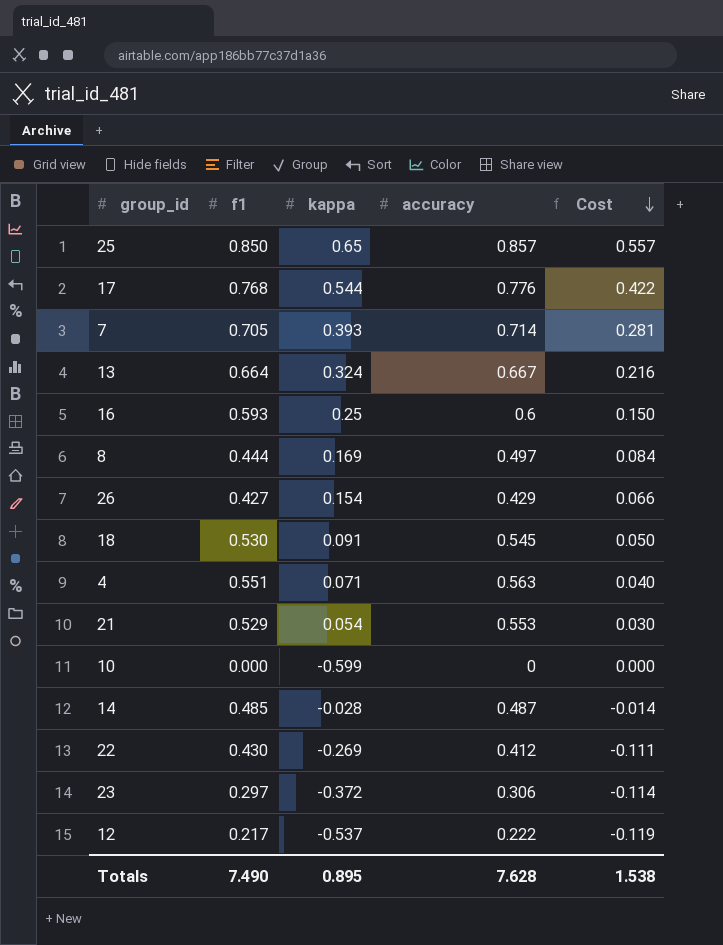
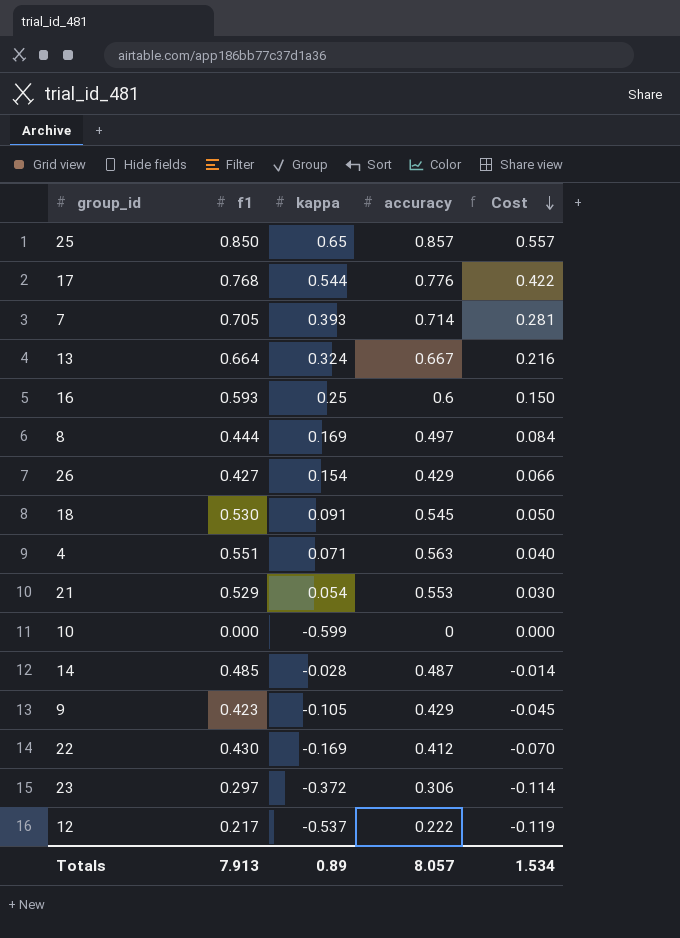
row 9: none -> 0.423 | -0.105 | 0.429 | -0.045
22 | kappa: -0.269 -> -0.169
22 | Cost: -0.111 -> -0.070
Totals | f1: 7.490 -> 7.913
Totals | kappa: 0.895 -> 0.89
Totals | accuracy: 7.628 -> 8.057
Totals | Cost: 1.538 -> 1.534

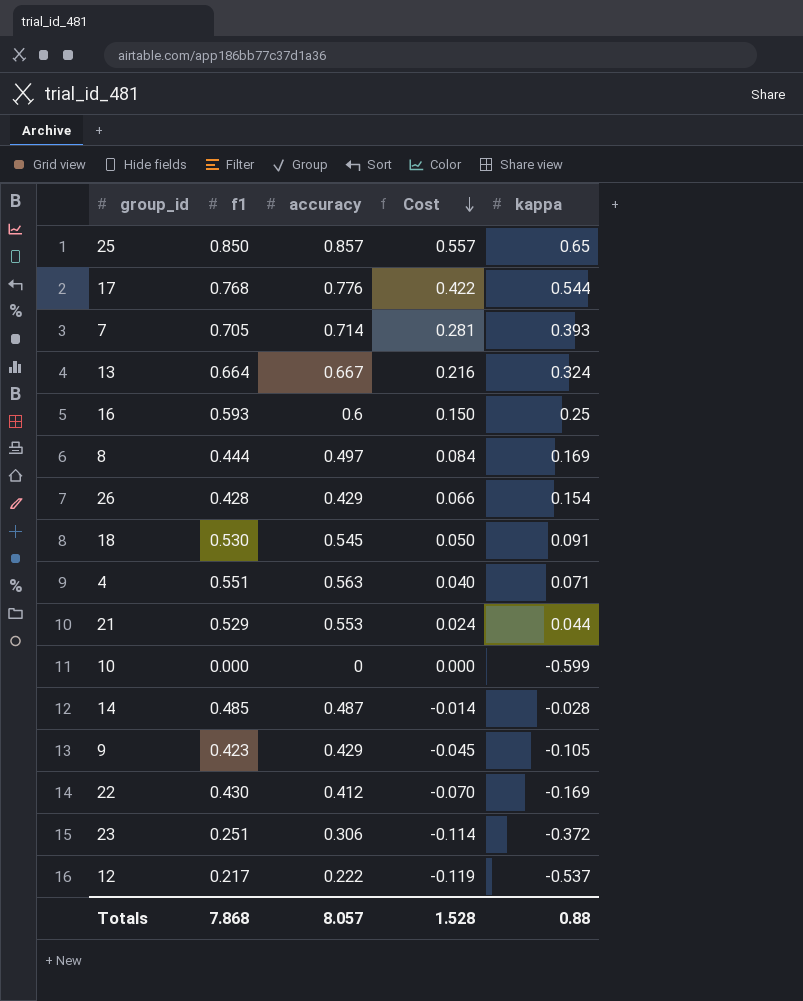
column kappa | position: 3 -> 5
26 | f1: 0.427 -> 0.428
21 | Cost: 0.030 -> 0.024
21 | kappa: 0.054 -> 0.044
23 | f1: 0.297 -> 0.251
Totals | f1: 7.913 -> 7.868
Totals | Cost: 1.534 -> 1.528
Totals | kappa: 0.89 -> 0.88

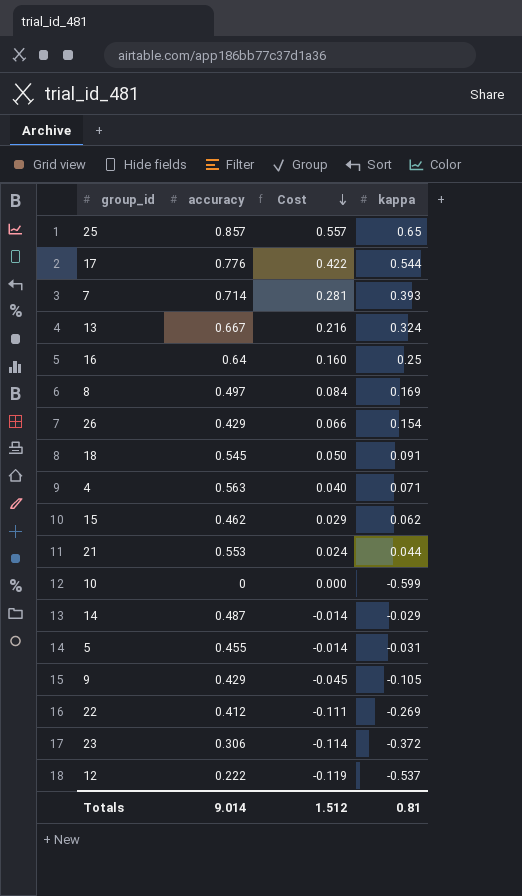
column f1 | position: 2 -> none
16 | accuracy: 0.6 -> 0.64
16 | Cost: 0.150 -> 0.160
row 15: none -> 0.462 | 0.029 | 0.062
14 | kappa: -0.028 -> -0.029
row 5: none -> 0.455 | -0.014 | -0.031
22 | Cost: -0.070 -> -0.111
22 | kappa: -0.169 -> -0.269
Totals | accuracy: 8.057 -> 9.014
Totals | Cost: 1.528 -> 1.512
Totals | kappa: 0.88 -> 0.81

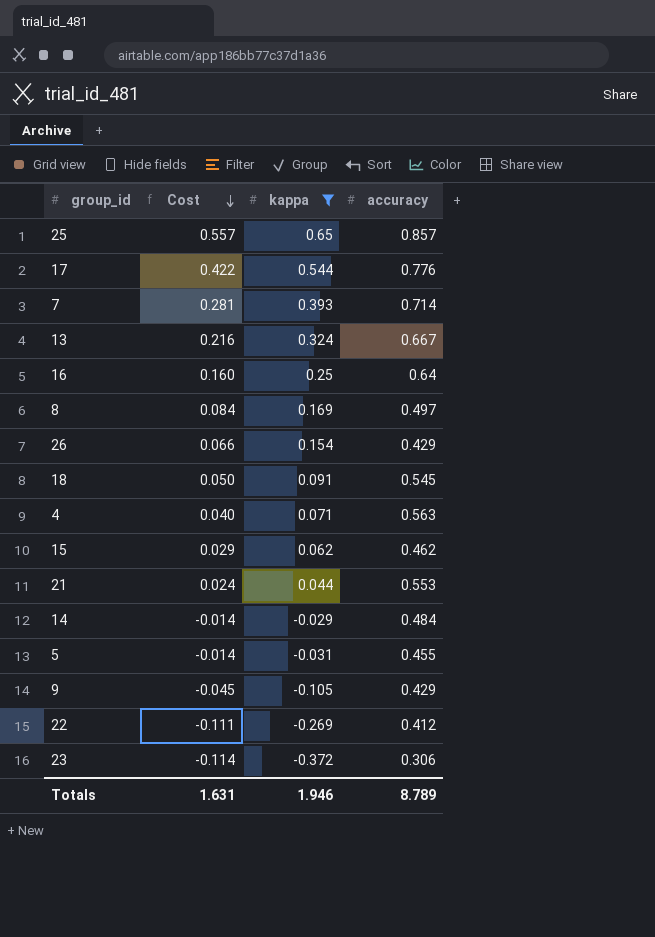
filter: none -> kappa >= -0.372
column accuracy | position: 2 -> 4
14 | accuracy: 0.487 -> 0.484
Totals | Cost: 1.512 -> 1.631
Totals | kappa: 0.81 -> 1.946
Totals | accuracy: 9.014 -> 8.789

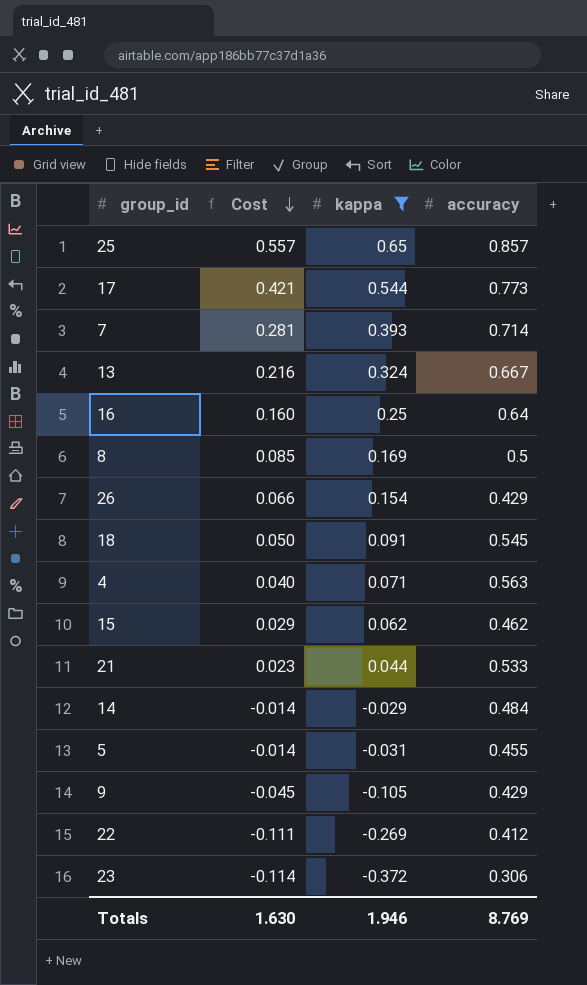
17 | Cost: 0.422 -> 0.421
17 | accuracy: 0.776 -> 0.773
8 | Cost: 0.084 -> 0.085
8 | accuracy: 0.497 -> 0.5
21 | Cost: 0.024 -> 0.023
21 | accuracy: 0.553 -> 0.533
Totals | Cost: 1.631 -> 1.630
Totals | accuracy: 8.789 -> 8.769

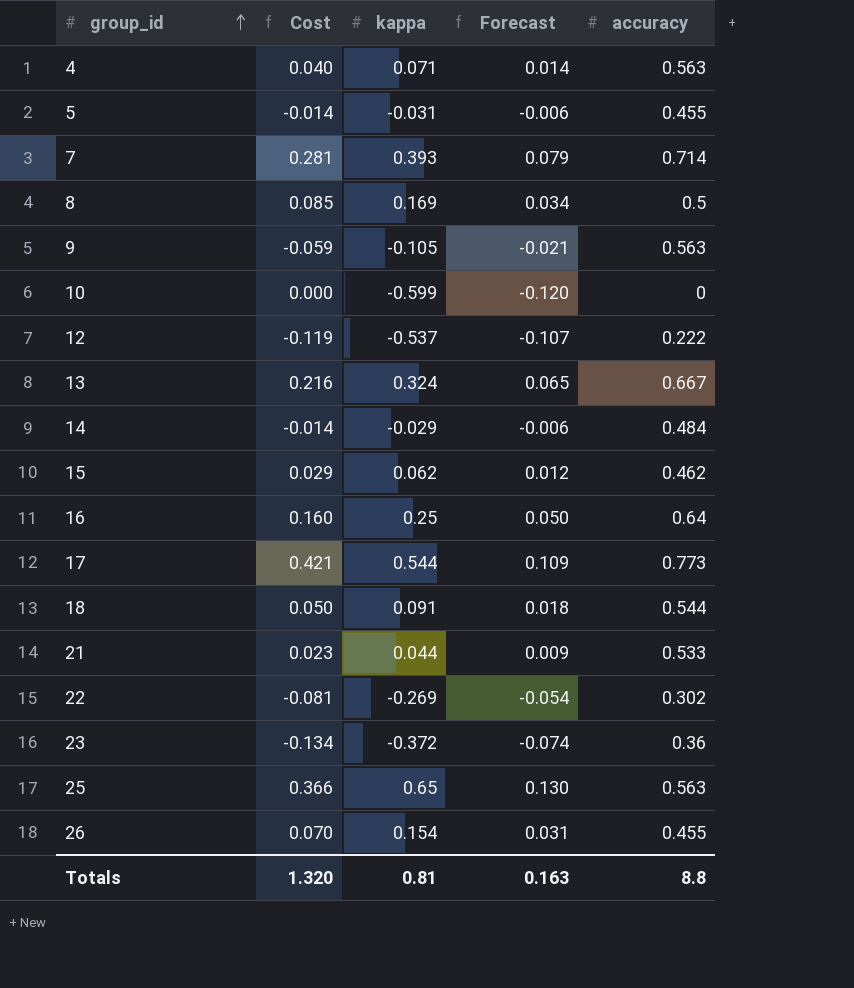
filter: kappa >= -0.372 -> none
row order: Cost descending -> group_id ascending
column Forecast | formula: none -> [kappa] * 0.2
9 | Cost: -0.045 -> -0.059
9 | accuracy: 0.429 -> 0.563
18 | accuracy: 0.545 -> 0.544
22 | Cost: -0.111 -> -0.081
22 | accuracy: 0.412 -> 0.302
23 | Cost: -0.114 -> -0.134
23 | accuracy: 0.306 -> 0.36
25 | Cost: 0.557 -> 0.366
25 | accuracy: 0.857 -> 0.563
26 | Cost: 0.066 -> 0.070
26 | accuracy: 0.429 -> 0.455
Totals | Cost: 1.630 -> 1.320
Totals | kappa: 1.946 -> 0.81
Totals | accuracy: 8.769 -> 8.8

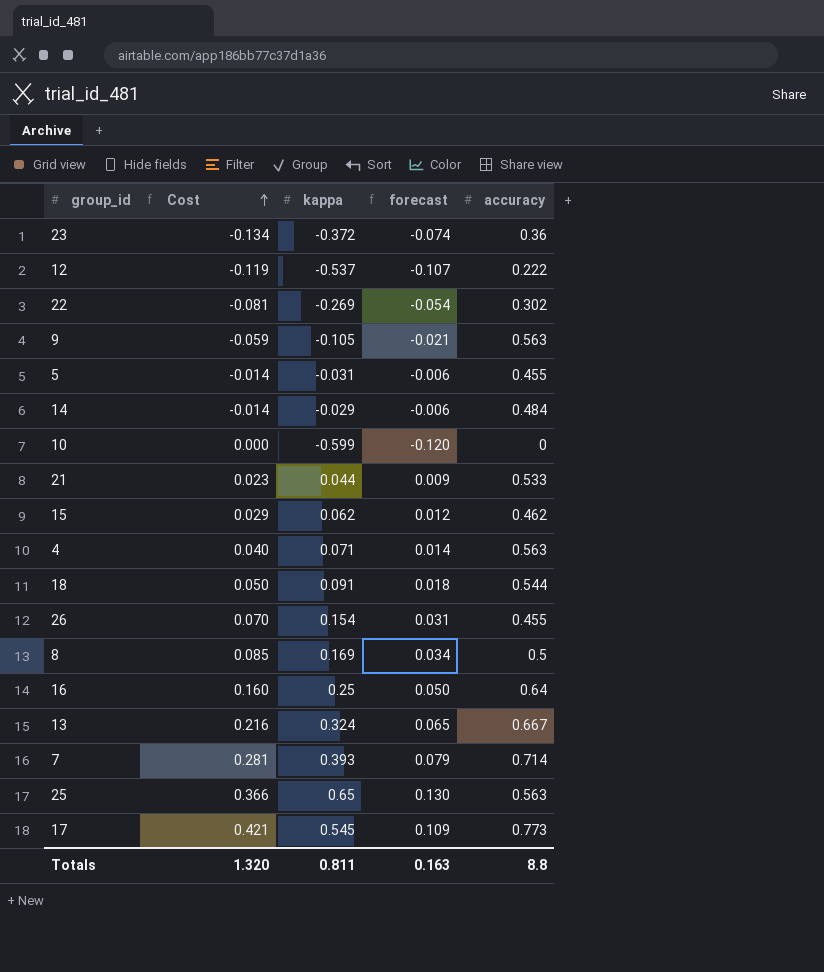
row order: group_id ascending -> Cost ascending
column name: Forecast -> forecast
17 | kappa: 0.544 -> 0.545
Totals | kappa: 0.81 -> 0.811

